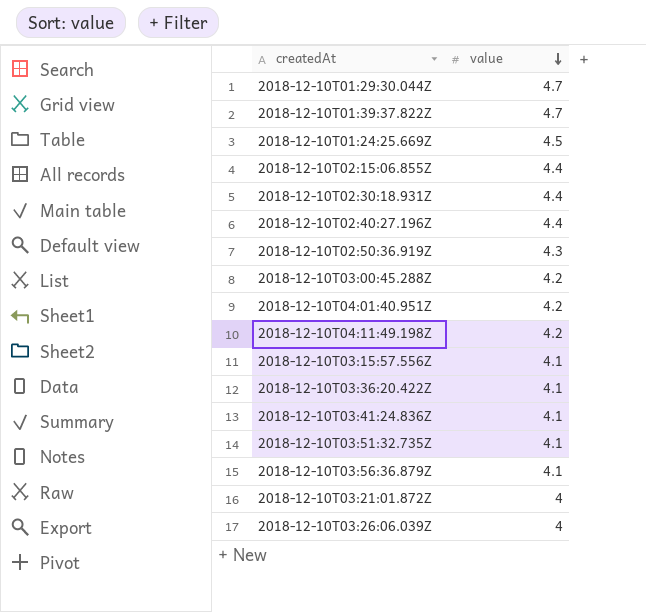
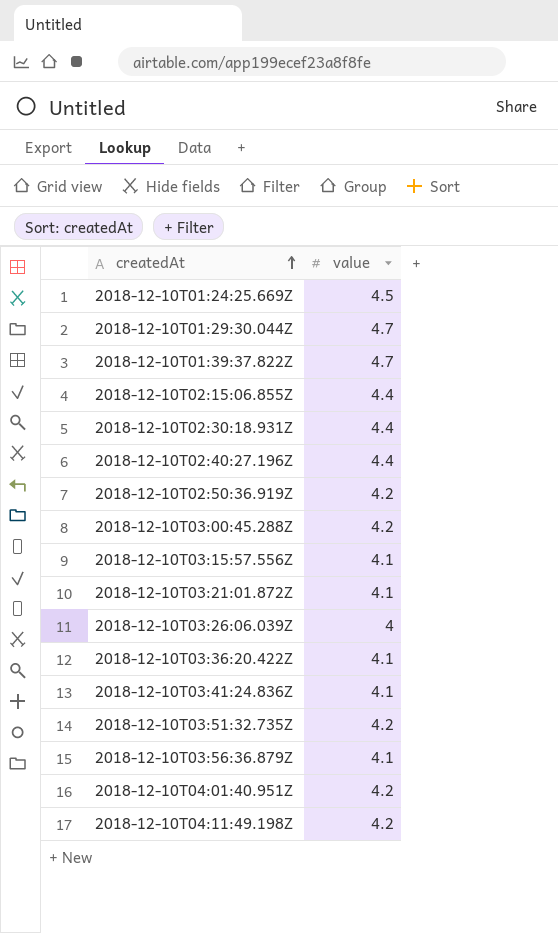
row order: value descending -> createdAt ascending
2018-12-10T02:50:36.919Z | value: 4.3 -> 4.2
2018-12-10T03:21:01.872Z | value: 4 -> 4.1
2018-12-10T03:51:32.735Z | value: 4.1 -> 4.2

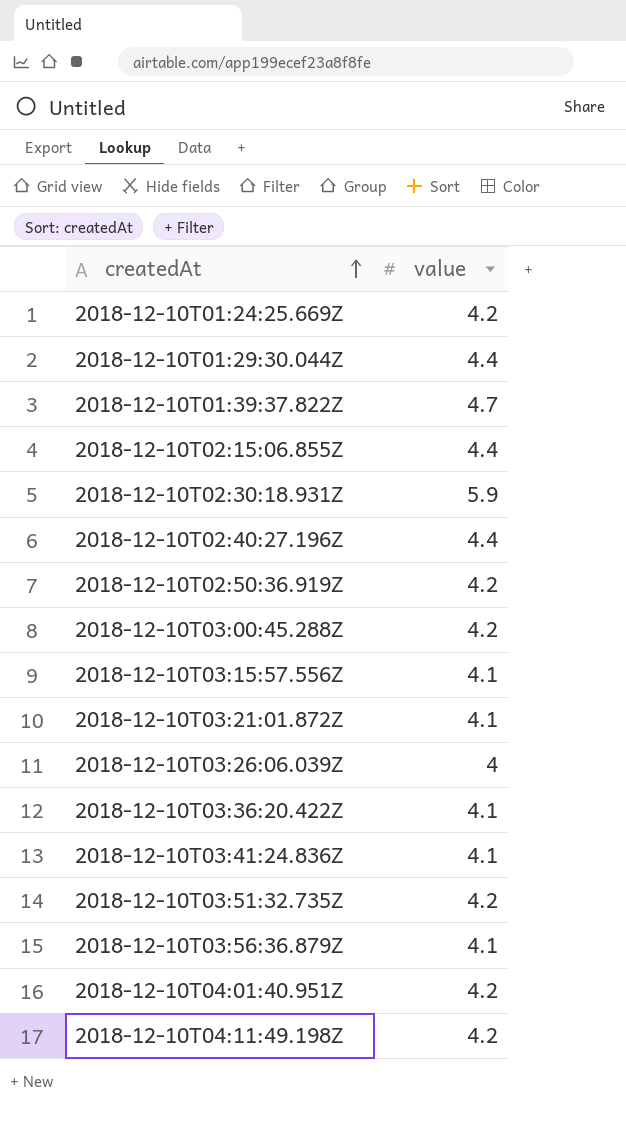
2018-12-10T01:24:25.669Z | value: 4.5 -> 4.2
2018-12-10T01:29:30.044Z | value: 4.7 -> 4.4
2018-12-10T02:30:18.931Z | value: 4.4 -> 5.9

